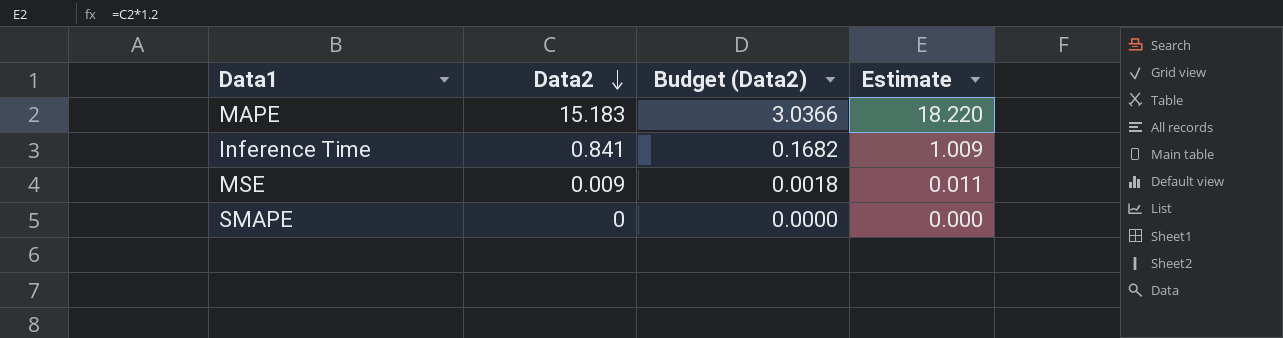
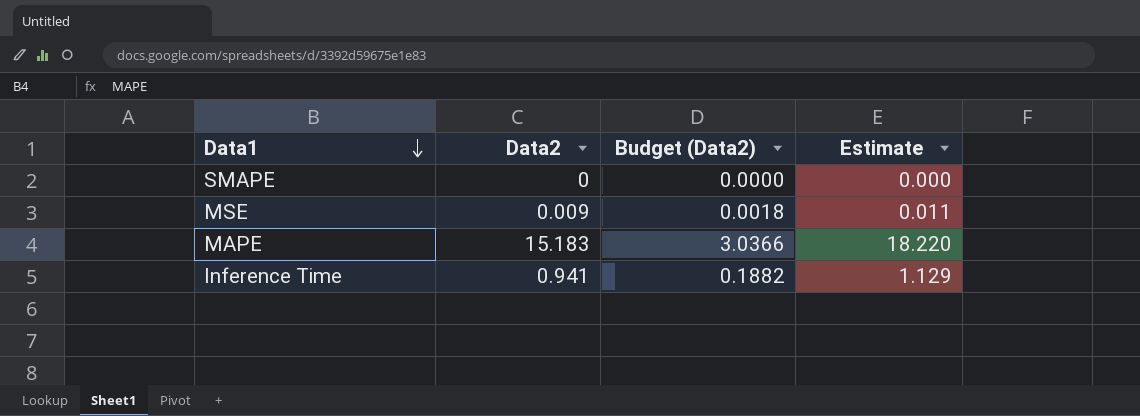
row order: Data2 descending -> Data1 descending
Inference Time | Data2: 0.841 -> 0.941
Inference Time | Budget (Data2): 0.1682 -> 0.1882
Inference Time | Estimate: 1.009 -> 1.129

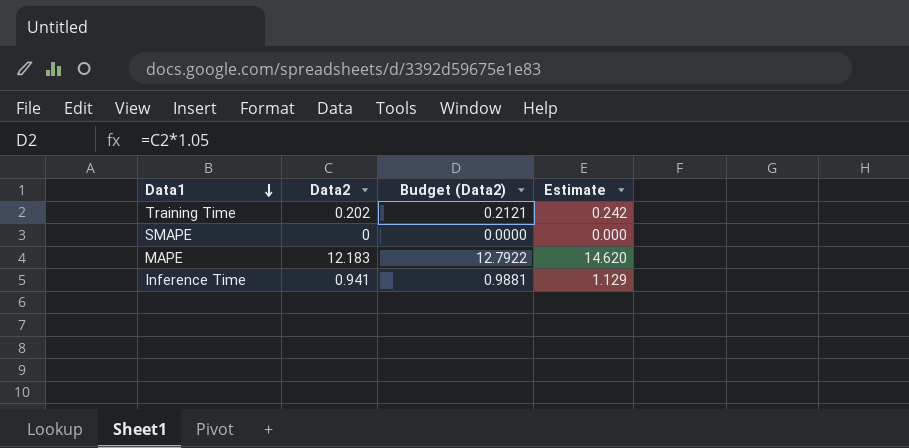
column Budget (Data2) | formula: [Data2] * 0.2 -> [Data2] * 1.05
row MSE: 0.009 | 0.0018 | 0.011 -> none
row Training Time: none -> 0.202 | 0.2121 | 0.242
MAPE | Data2: 15.183 -> 12.183
MAPE | Estimate: 18.220 -> 14.620

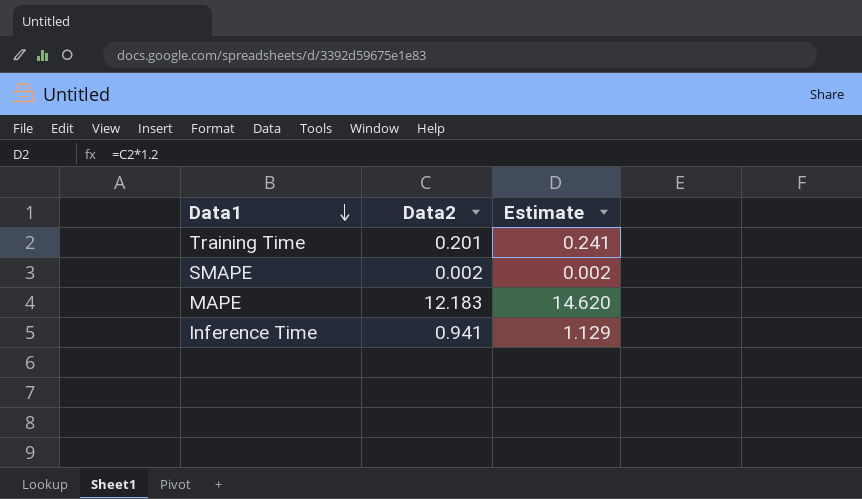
column Budget (Data2) | formula: [Data2] * 1.05 -> none
Training Time | Data2: 0.202 -> 0.201
Training Time | Estimate: 0.242 -> 0.241
SMAPE | Data2: 0 -> 0.002
SMAPE | Estimate: 0.000 -> 0.002

